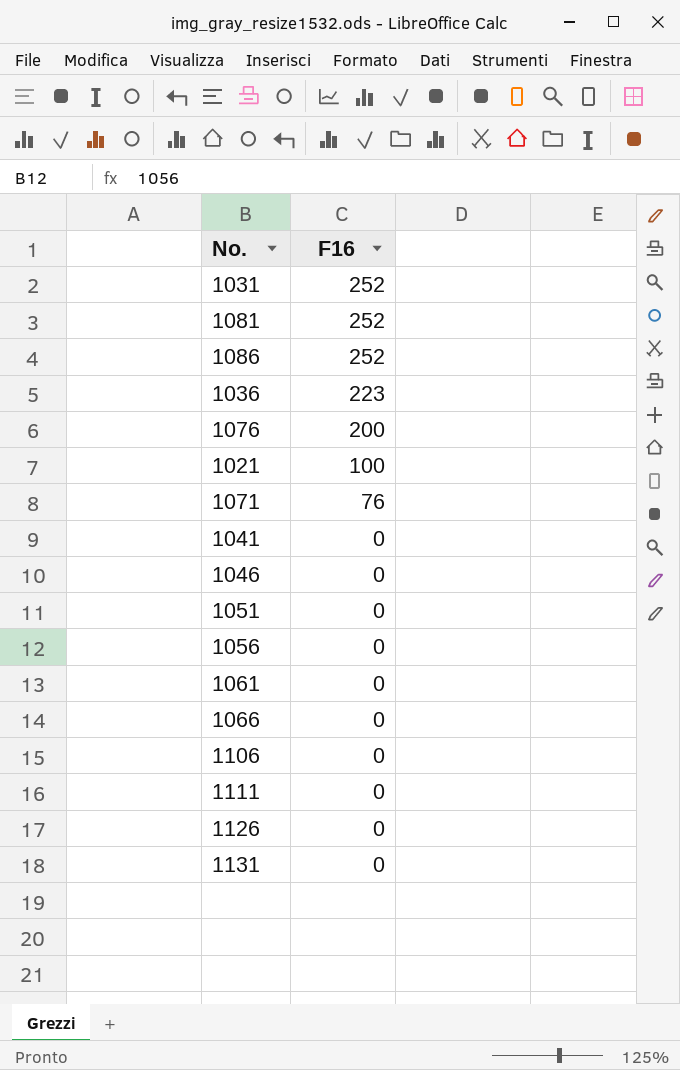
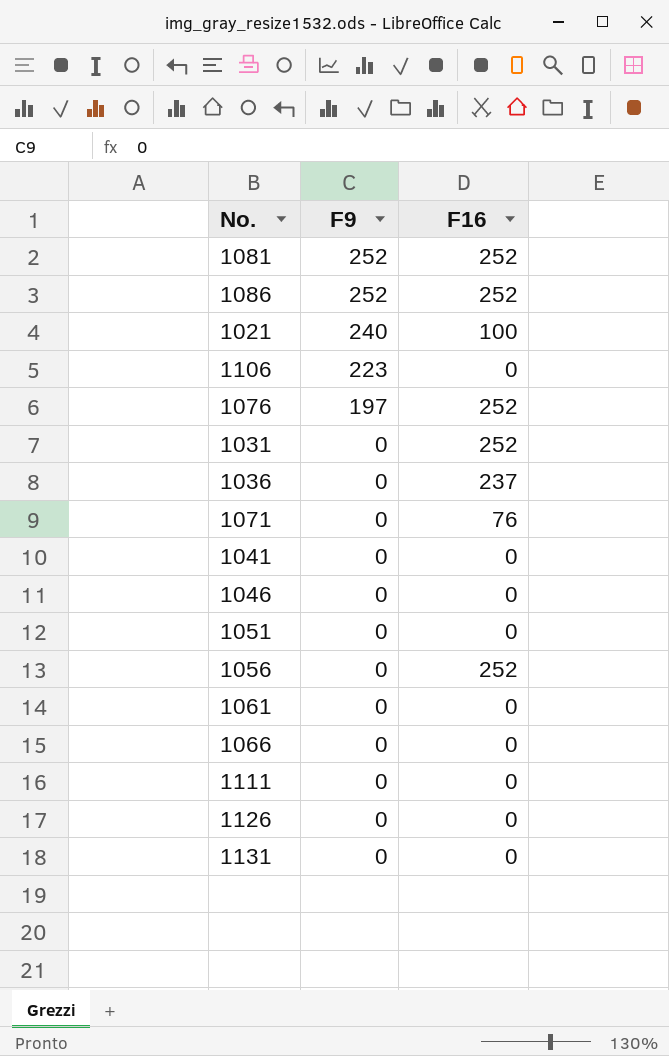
row order: F16 descending -> F9 descending
column F9 | position: none -> 2
1076 | F16: 200 -> 252
1036 | F16: 223 -> 237
1056 | F16: 0 -> 252

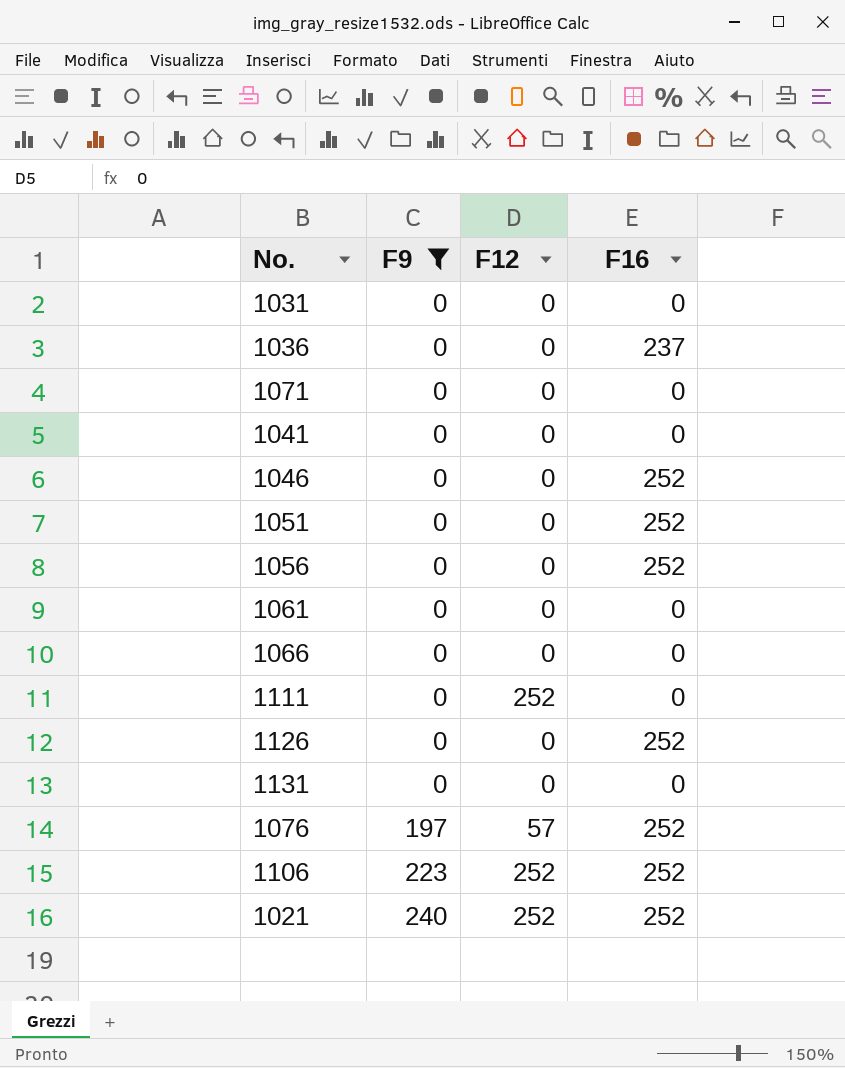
filter: none -> F9 != 252
row order: F9 descending -> F9 ascending
column F12 | position: none -> 3
1031 | F16: 252 -> 0
1071 | F16: 76 -> 0
1046 | F16: 0 -> 252
1051 | F16: 0 -> 252
1126 | F16: 0 -> 252
1106 | F16: 0 -> 252
1021 | F16: 100 -> 252

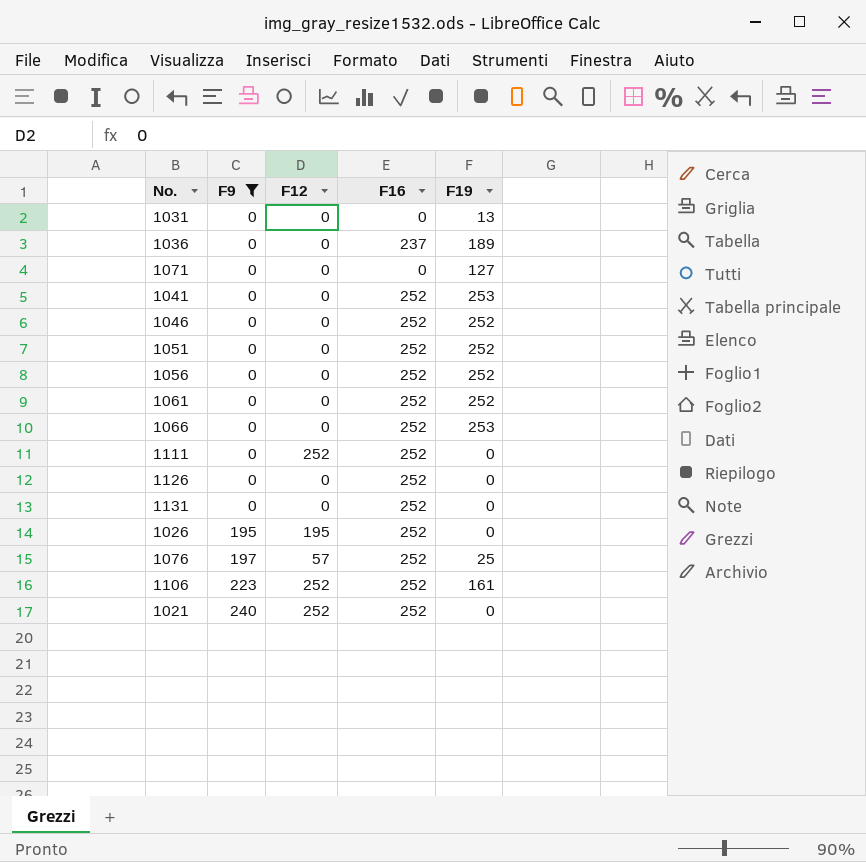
column F19 | position: none -> 5
1041 | F16: 0 -> 252
1061 | F16: 0 -> 252
1066 | F16: 0 -> 252
1111 | F16: 0 -> 252
1131 | F16: 0 -> 252
row 1026: none -> 195 | 195 | 252 | 0

